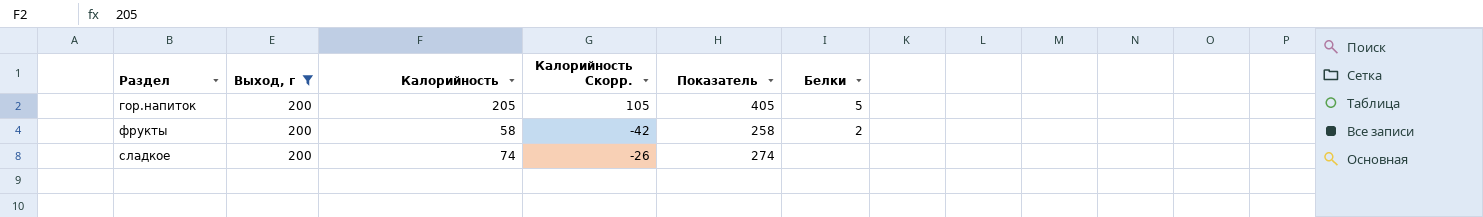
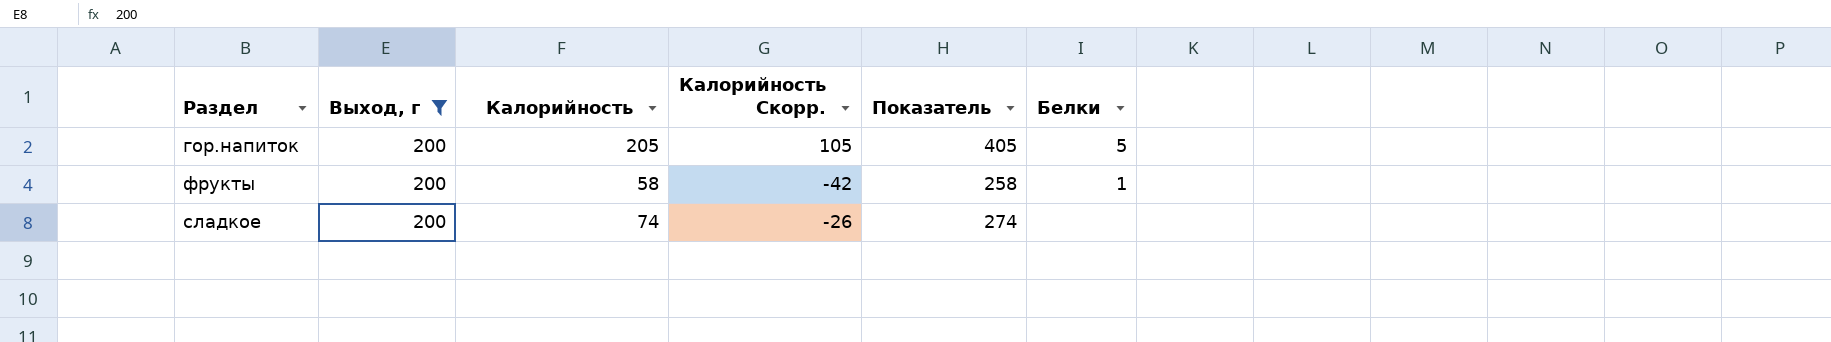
фрукты | Белки: 2 -> 1

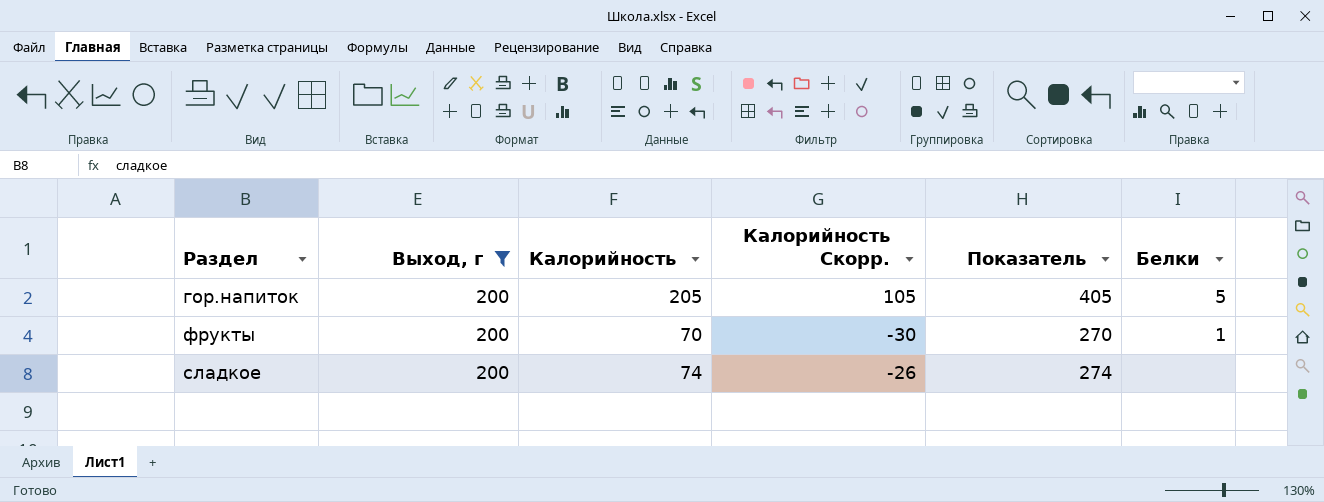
фрукты | Калорийность: 58 -> 70
фрукты | Калорийность Скорр.: -42 -> -30
фрукты | Показатель: 258 -> 270

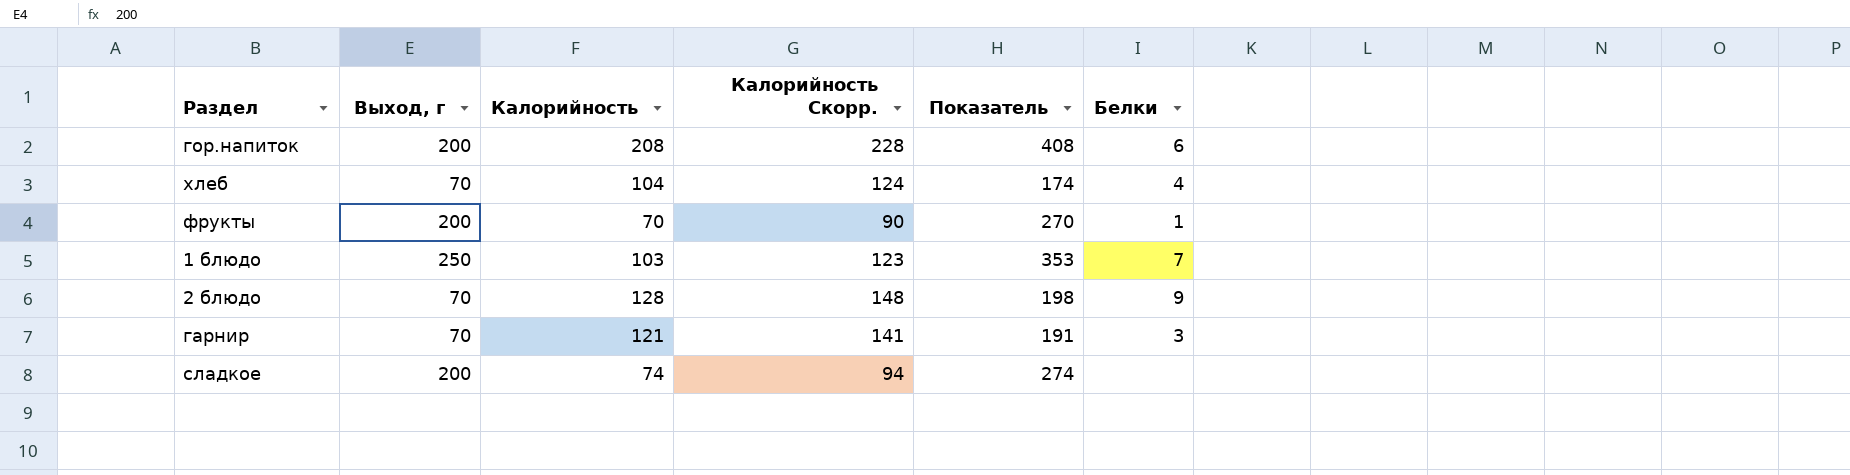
filter: Выход, г = 200 -> none
column Калорийность Скорр. | formula: [Калорийность] - 100 -> [Калорийность] + 20
гор.напиток | Калорийность: 205 -> 208
гор.напиток | Показатель: 405 -> 408
гор.напиток | Белки: 5 -> 6

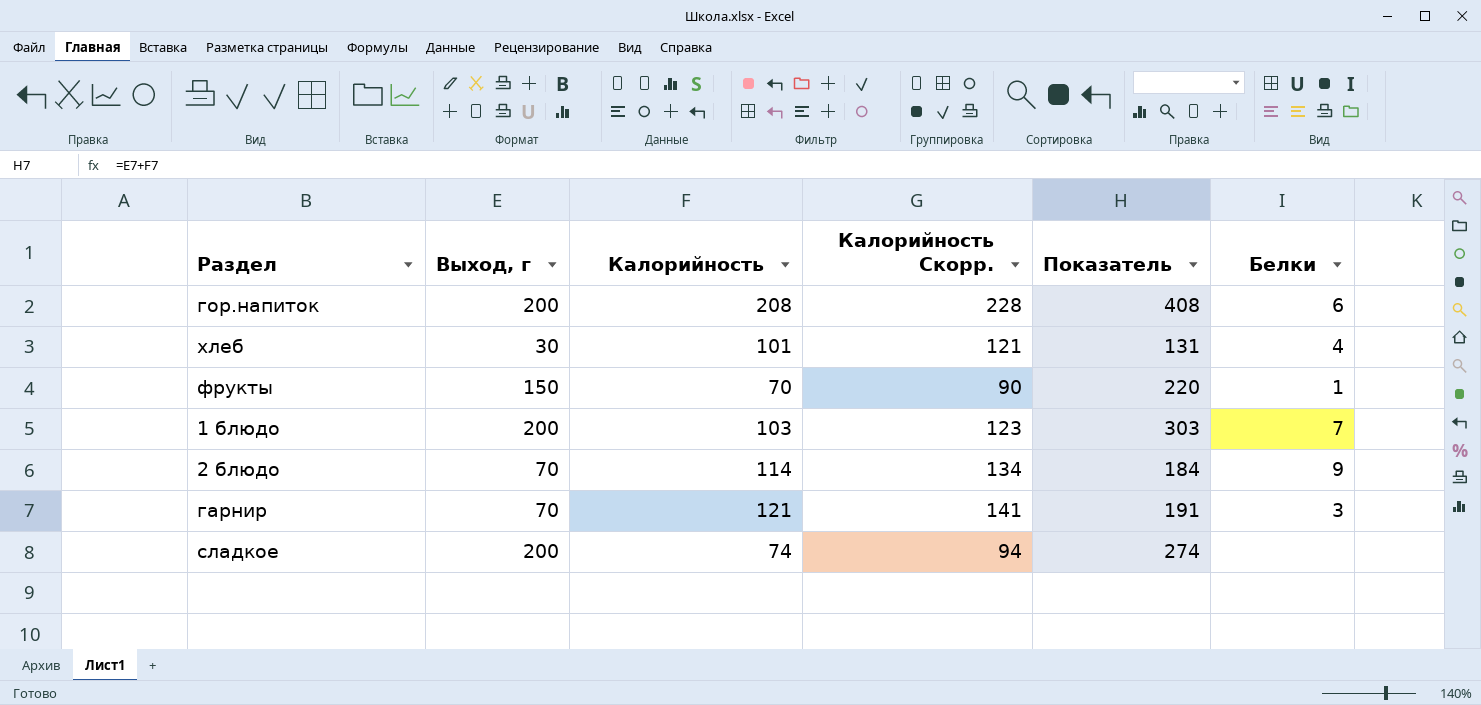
хлеб | Выход, г: 70 -> 30
хлеб | Калорийность: 104 -> 101
хлеб | Калорийность Скорр.: 124 -> 121
хлеб | Показатель: 174 -> 131
фрукты | Выход, г: 200 -> 150
фрукты | Показатель: 270 -> 220
1 блюдо | Выход, г: 250 -> 200
1 блюдо | Показатель: 353 -> 303
2 блюдо | Калорийность: 128 -> 114
2 блюдо | Калорийность Скорр.: 148 -> 134
2 блюдо | Показатель: 198 -> 184

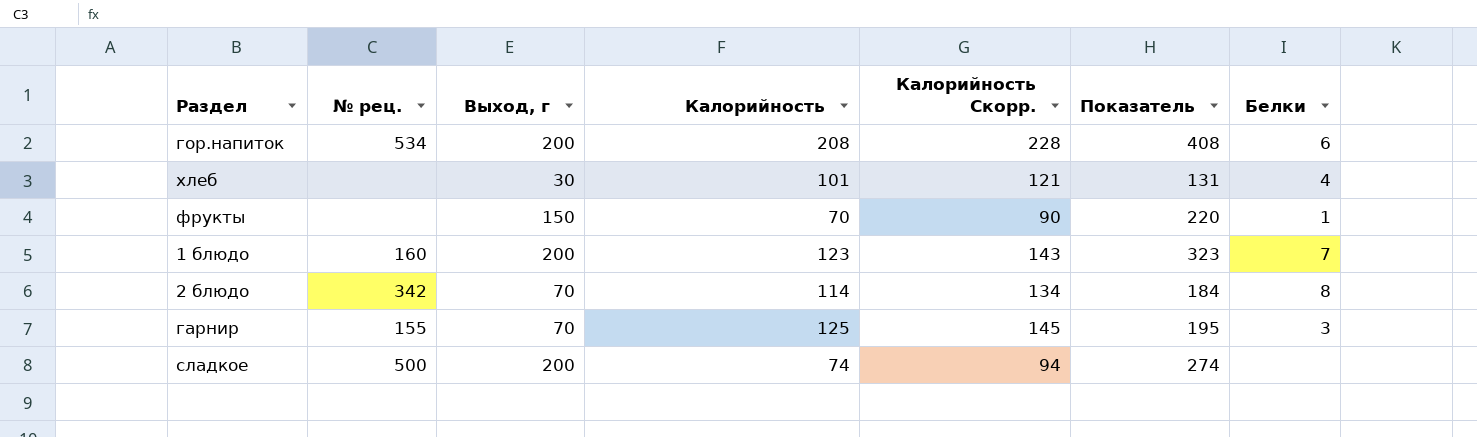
column № рец. | position: none -> 2
1 блюдо | Калорийность: 103 -> 123
1 блюдо | Калорийность Скорр.: 123 -> 143
1 блюдо | Показатель: 303 -> 323
2 блюдо | Белки: 9 -> 8
гарнир | Калорийность: 121 -> 125
гарнир | Калорийность Скорр.: 141 -> 145
гарнир | Показатель: 191 -> 195

